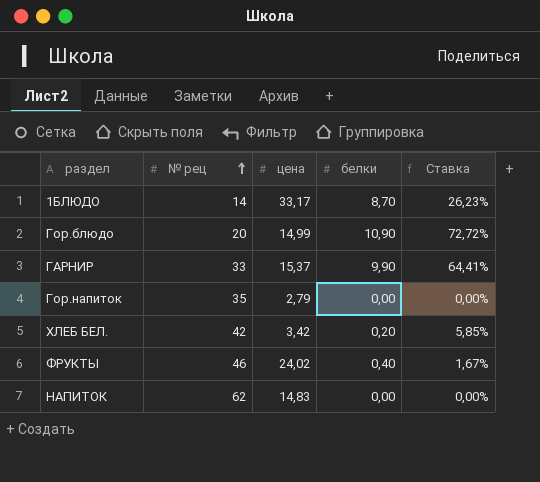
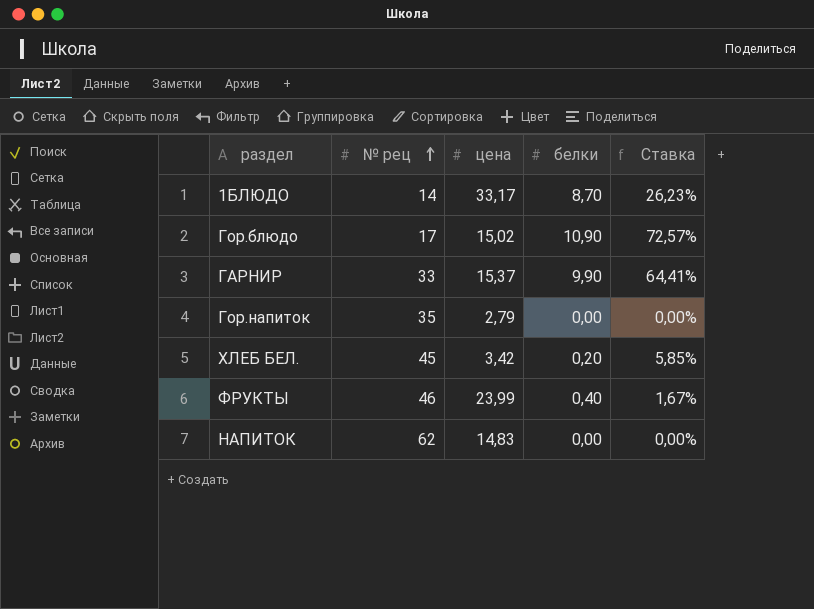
Гор.блюдо | № рец: 20 -> 17
Гор.блюдо | цена: 14,99 -> 15,02
Гор.блюдо | Ставка: 72,72% -> 72,57%
ХЛЕБ БЕЛ. | № рец: 42 -> 45
ФРУКТЫ | цена: 24,02 -> 23,99

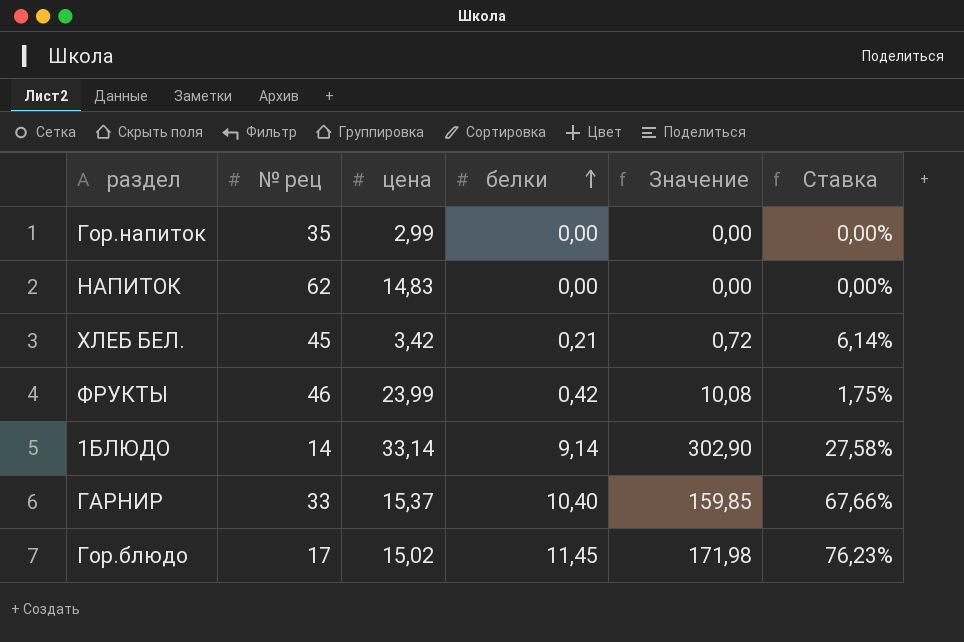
row order: № рец ascending -> белки ascending
column Значение | formula: none -> [цена] * [белки]
Гор.напиток | цена: 2,79 -> 2,99
ХЛЕБ БЕЛ. | белки: 0,20 -> 0,21
ХЛЕБ БЕЛ. | Ставка: 5,85% -> 6,14%
ФРУКТЫ | белки: 0,40 -> 0,42
ФРУКТЫ | Ставка: 1,67% -> 1,75%
1БЛЮДО | цена: 33,17 -> 33,14
1БЛЮДО | белки: 8,70 -> 9,14
1БЛЮДО | Ставка: 26,23% -> 27,58%
ГАРНИР | белки: 9,90 -> 10,40
ГАРНИР | Ставка: 64,41% -> 67,66%
Гор.блюдо | белки: 10,90 -> 11,45
Гор.блюдо | Ставка: 72,57% -> 76,23%

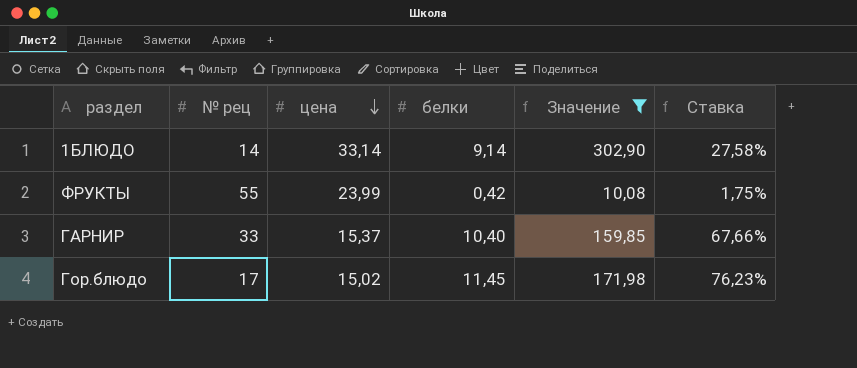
filter: none -> Значение >= 10,08
row order: белки ascending -> цена descending
ФРУКТЫ | № рец: 46 -> 55

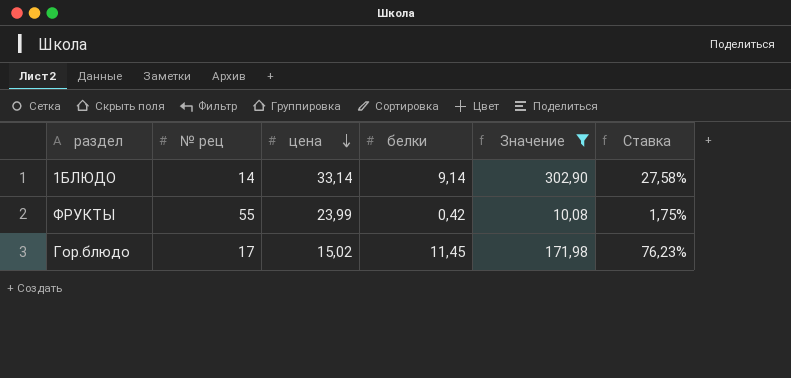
row ГАРНИР: 33 | 15,37 | 10,40 | 159,85 | 67,66% -> none

